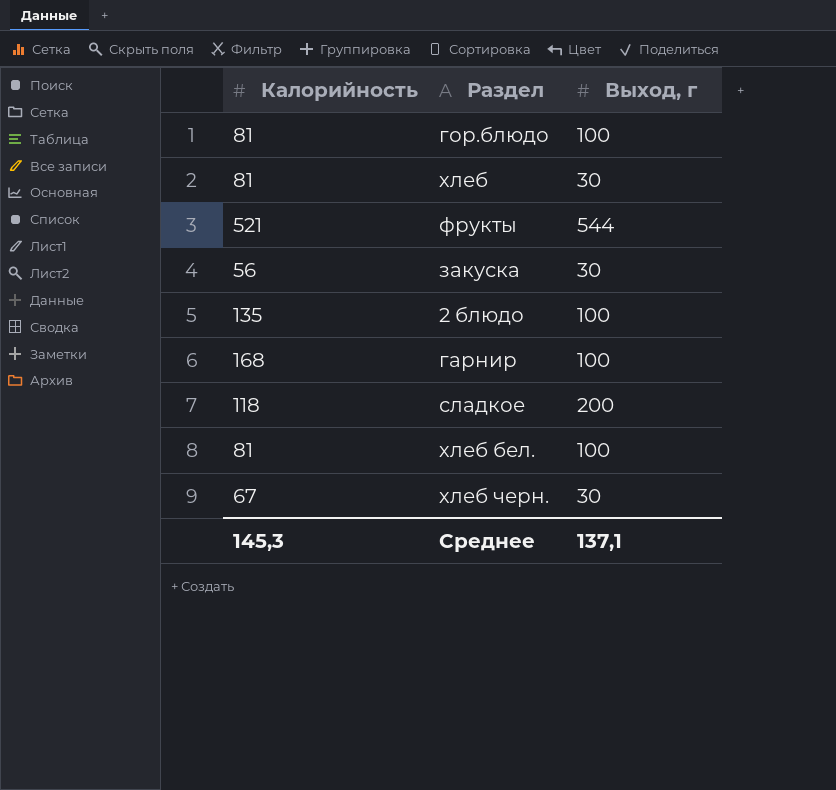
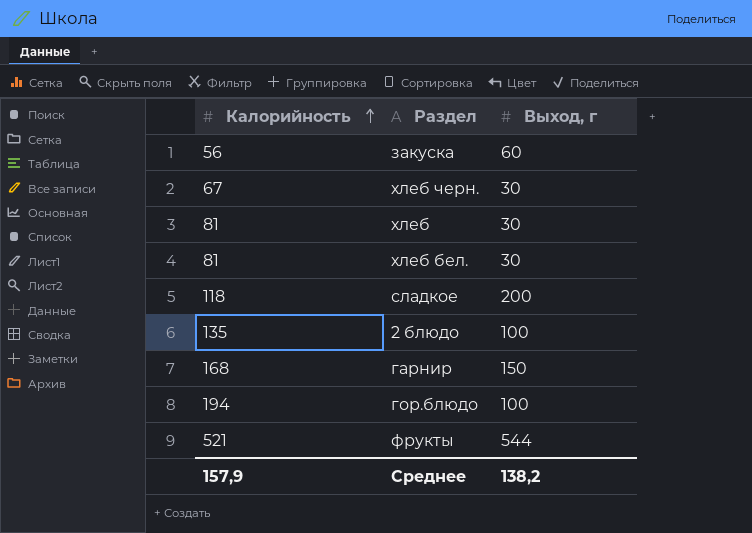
row order: none -> Калорийность ascending
закуска | Выход, г: 30 -> 60
хлеб бел. | Выход, г: 100 -> 30
гарнир | Выход, г: 100 -> 150
гор.блюдо | Калорийность: 81 -> 194
Среднее | Калорийность: 145,3 -> 157,9
Среднее | Выход, г: 137,1 -> 138,2

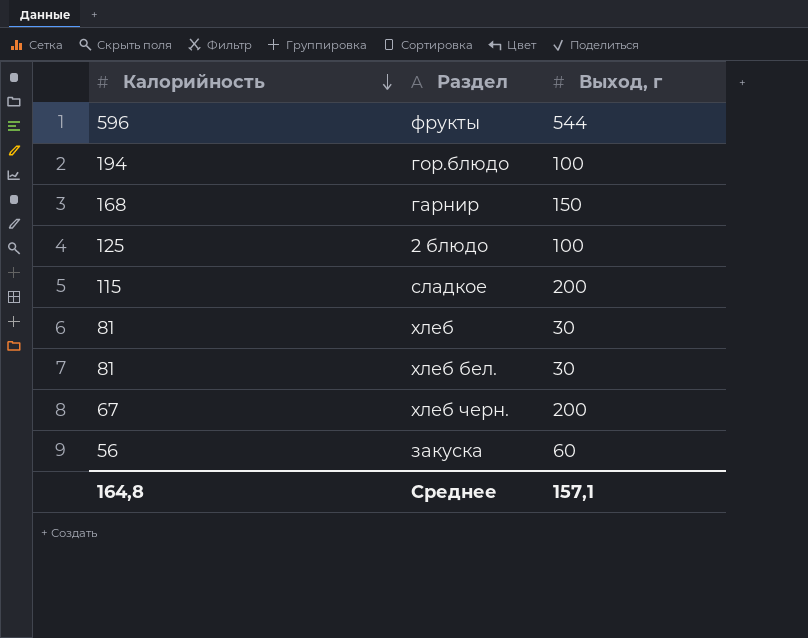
row order: Калорийность ascending -> Калорийность descending
фрукты | Калорийность: 521 -> 596
2 блюдо | Калорийность: 135 -> 125
сладкое | Калорийность: 118 -> 115
хлеб черн. | Выход, г: 30 -> 200
Среднее | Калорийность: 157,9 -> 164,8
Среднее | Выход, г: 138,2 -> 157,1

